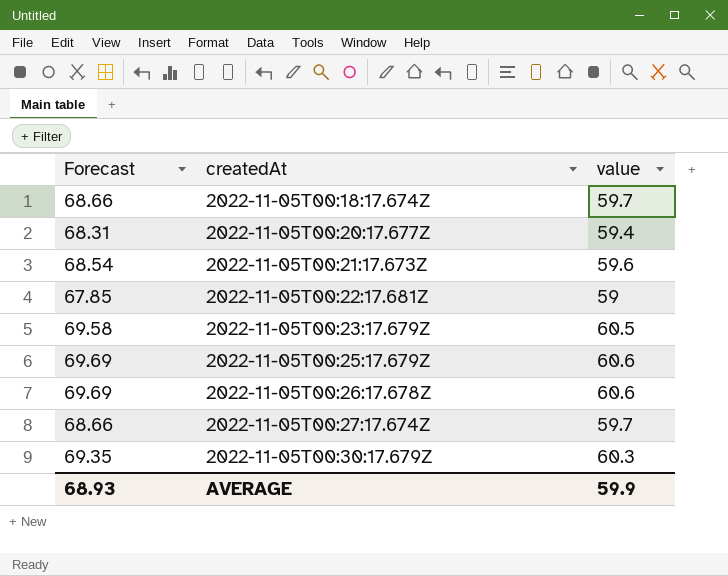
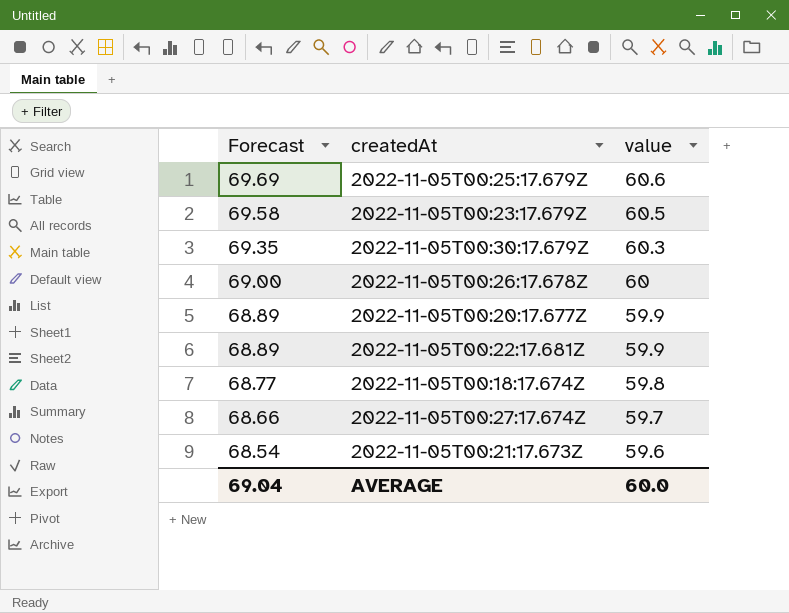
row order: createdAt ascending -> Forecast descending
2022-11-05T00:26:17.678Z | Forecast: 69.69 -> 69.00
2022-11-05T00:26:17.678Z | value: 60.6 -> 60
2022-11-05T00:20:17.677Z | Forecast: 68.31 -> 68.89
2022-11-05T00:20:17.677Z | value: 59.4 -> 59.9
2022-11-05T00:22:17.681Z | Forecast: 67.85 -> 68.89
2022-11-05T00:22:17.681Z | value: 59 -> 59.9
2022-11-05T00:18:17.674Z | Forecast: 68.66 -> 68.77
2022-11-05T00:18:17.674Z | value: 59.7 -> 59.8
AVERAGE | Forecast: 68.93 -> 69.04
AVERAGE | value: 59.9 -> 60.0

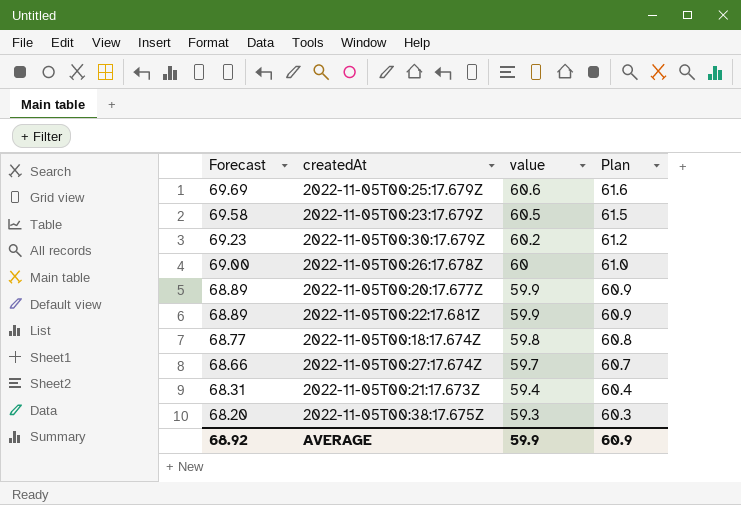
column Plan | formula: none -> [value] + 1
2022-11-05T00:30:17.679Z | Forecast: 69.35 -> 69.23
2022-11-05T00:30:17.679Z | value: 60.3 -> 60.2
2022-11-05T00:21:17.673Z | Forecast: 68.54 -> 68.31
2022-11-05T00:21:17.673Z | value: 59.6 -> 59.4
row 2022-11-05T00:38:17.675Z: none -> 68.20 | 59.3 | 60.3
AVERAGE | Forecast: 69.04 -> 68.92
AVERAGE | value: 60.0 -> 59.9

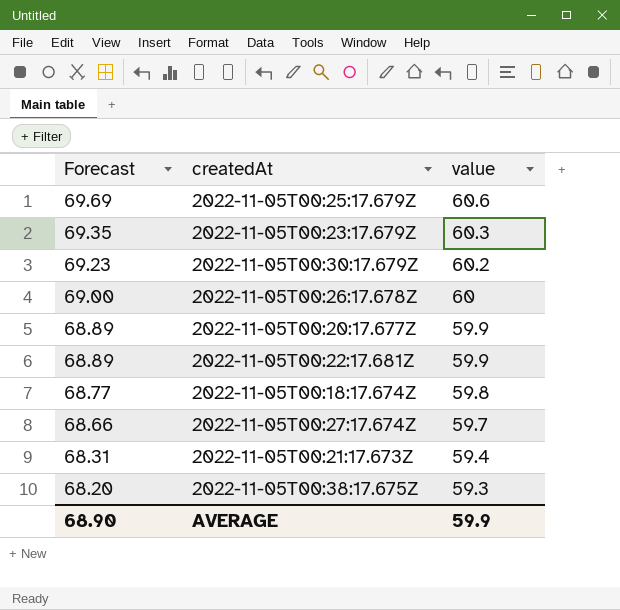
column Plan | formula: [value] + 1 -> none
2022-11-05T00:23:17.679Z | Forecast: 69.58 -> 69.35
2022-11-05T00:23:17.679Z | value: 60.5 -> 60.3
AVERAGE | Forecast: 68.92 -> 68.90

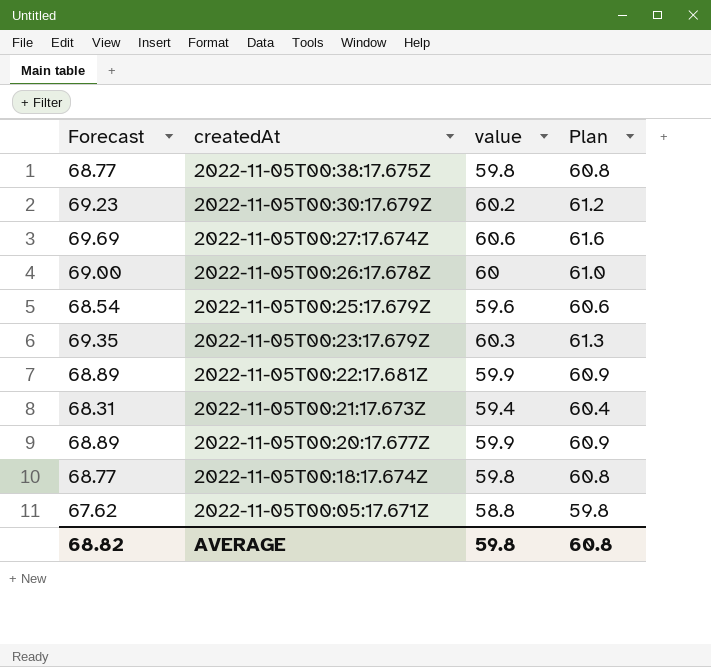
row order: Forecast descending -> createdAt descending
column Plan | formula: none -> [value] + 1
2022-11-05T00:38:17.675Z | Forecast: 68.20 -> 68.77
2022-11-05T00:38:17.675Z | value: 59.3 -> 59.8
2022-11-05T00:27:17.674Z | Forecast: 68.66 -> 69.69
2022-11-05T00:27:17.674Z | value: 59.7 -> 60.6
2022-11-05T00:25:17.679Z | Forecast: 69.69 -> 68.54
2022-11-05T00:25:17.679Z | value: 60.6 -> 59.6
row 2022-11-05T00:05:17.671Z: none -> 67.62 | 58.8 | 59.8
AVERAGE | Forecast: 68.90 -> 68.82
AVERAGE | value: 59.9 -> 59.8

